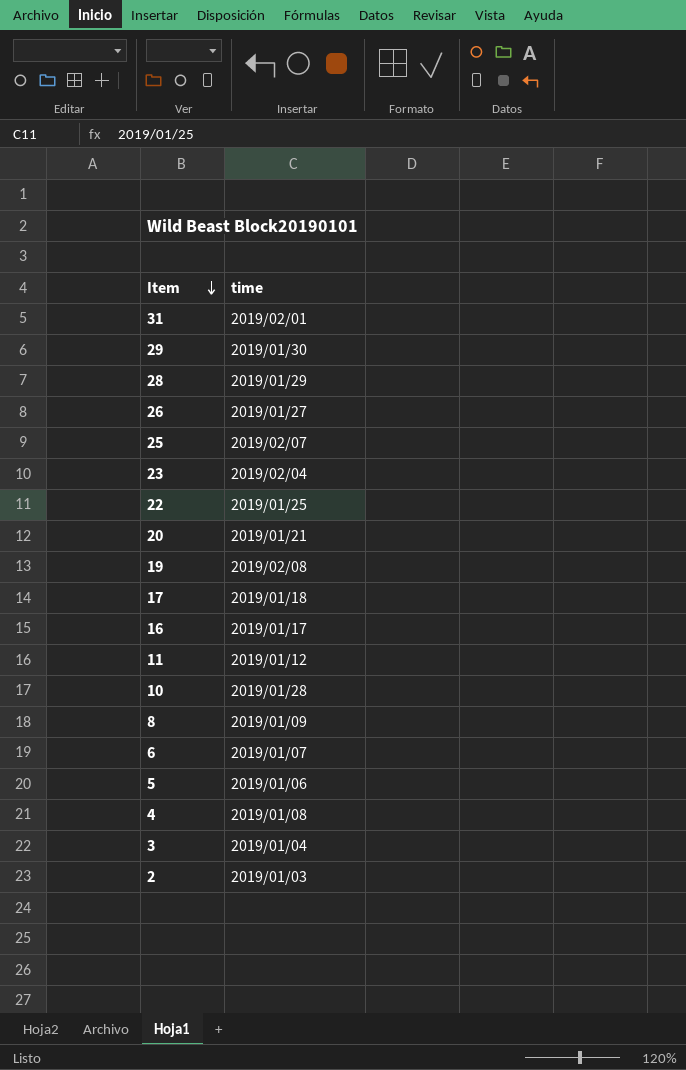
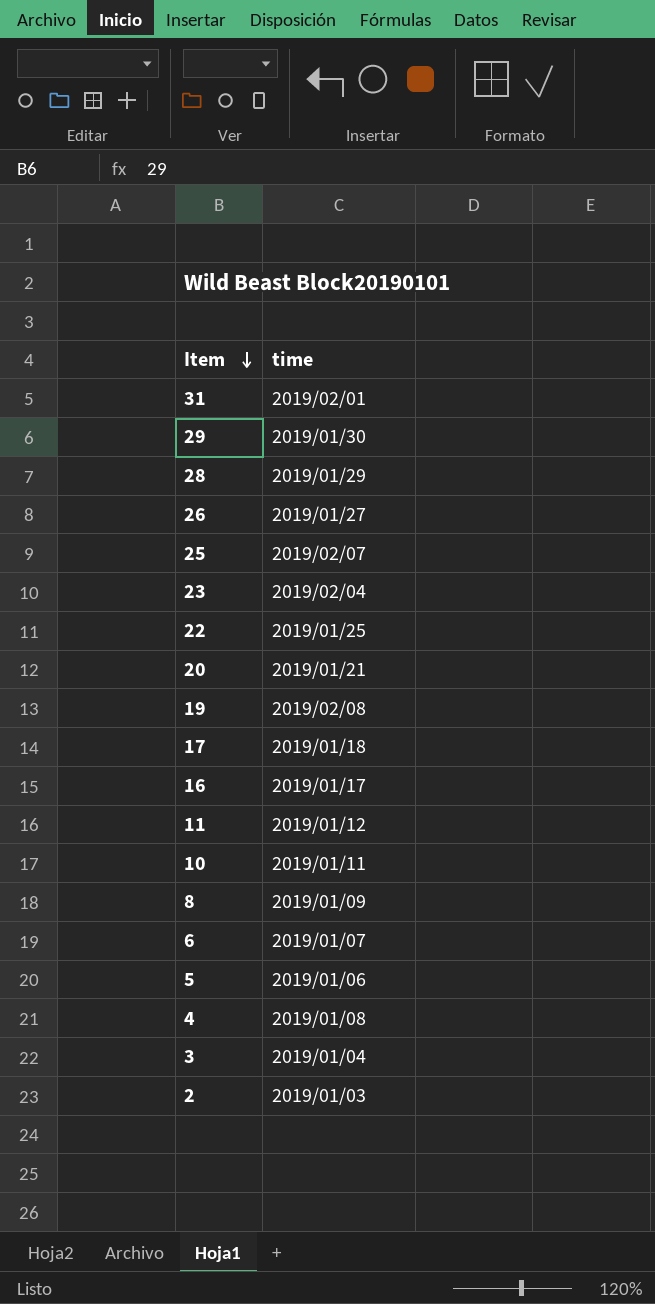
10 | time: 2019/01/28 -> 2019/01/11

